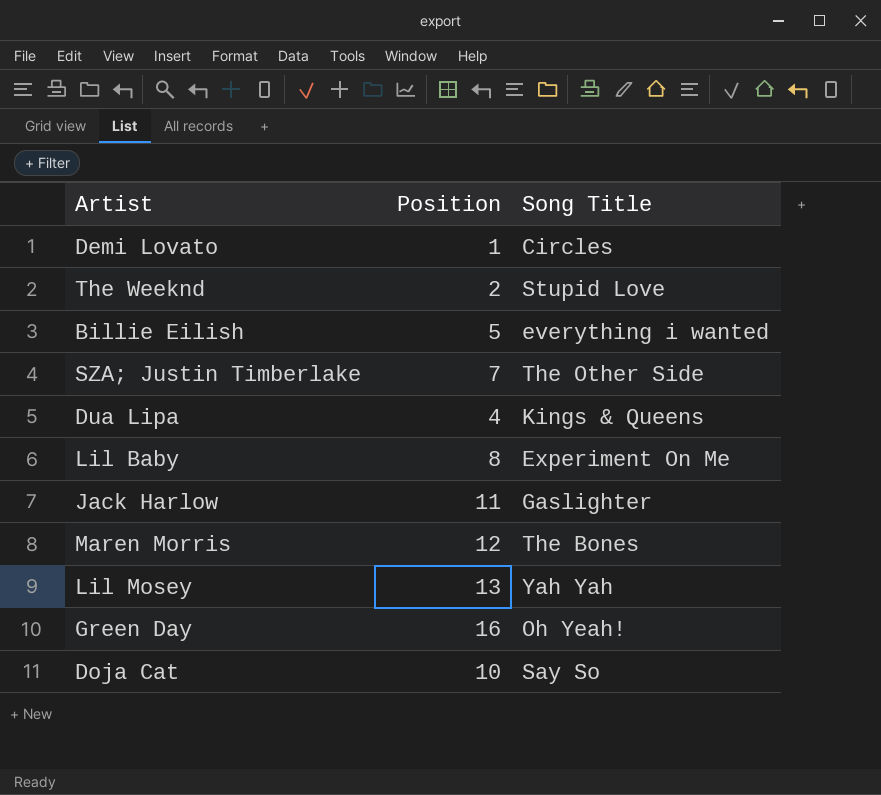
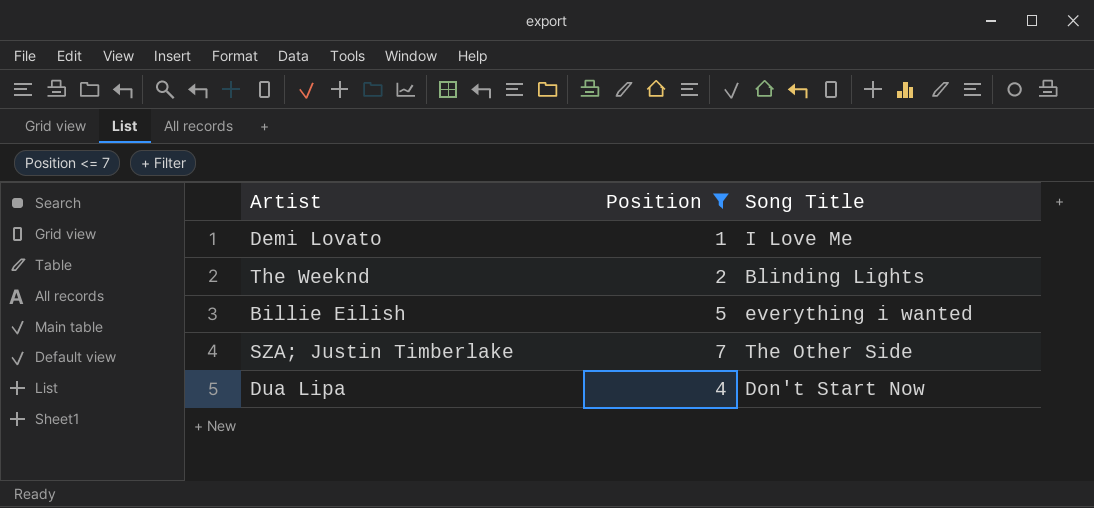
filter: none -> Position <= 7
Demi Lovato | Song Title: Circles -> I Love Me
The Weeknd | Song Title: Stupid Love -> Blinding Lights
Dua Lipa | Song Title: Kings & Queens -> Don't Start Now

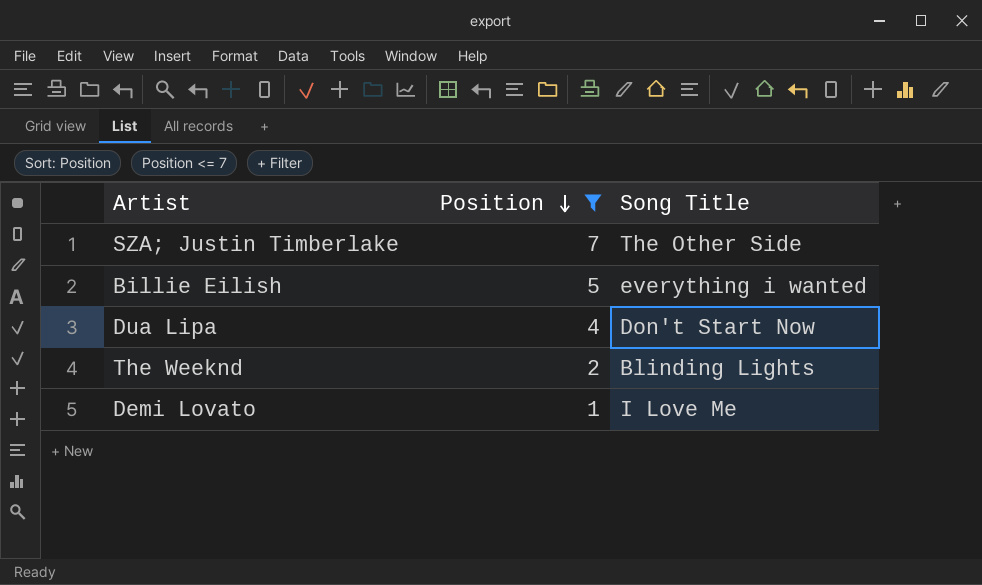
row order: none -> Position descending

